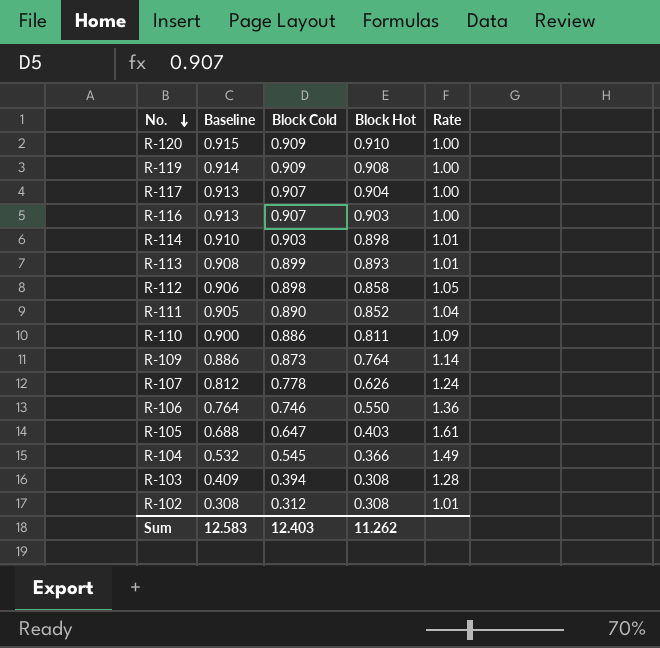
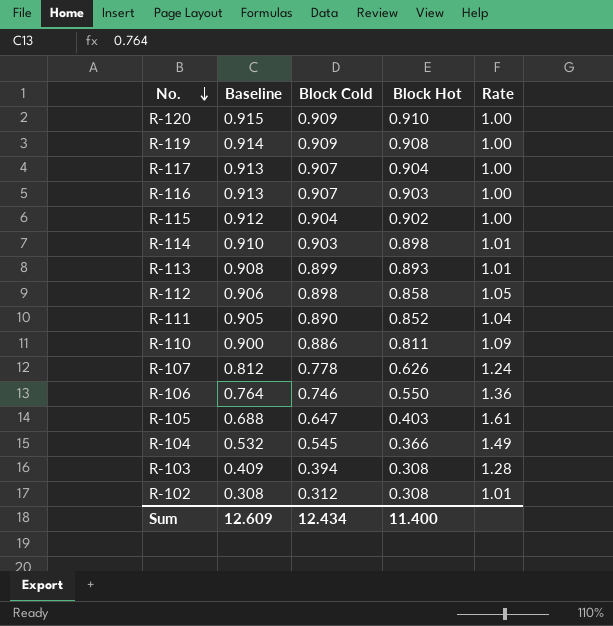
row R-109: 0.886 | 0.873 | 0.764 | 1.14 -> none
row R-115: none -> 0.912 | 0.904 | 0.902 | 1.00
Sum | Baseline: 12.583 -> 12.609
Sum | Block Cold: 12.403 -> 12.434
Sum | Block Hot: 11.262 -> 11.400

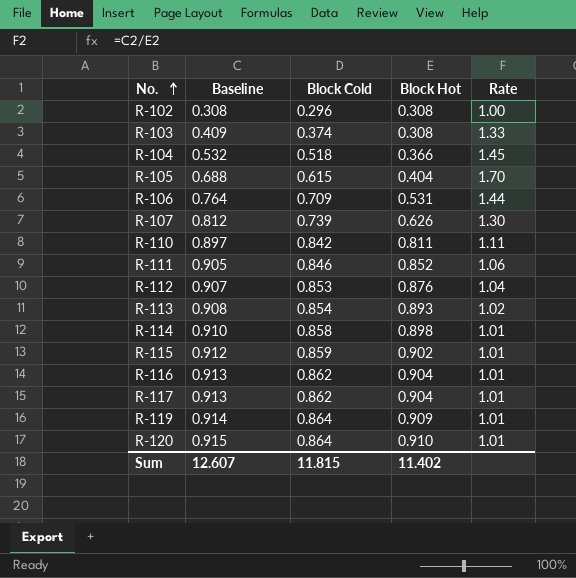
row order: No. descending -> No. ascending
column Rate | formula: [Block Cold] / [Block Hot] -> [Baseline] / [Block Hot]
R-102 | Block Cold: 0.312 -> 0.296
R-103 | Block Cold: 0.394 -> 0.374
R-104 | Block Cold: 0.545 -> 0.518
R-105 | Block Cold: 0.647 -> 0.615
R-105 | Block Hot: 0.403 -> 0.404
R-106 | Block Cold: 0.746 -> 0.709
R-106 | Block Hot: 0.550 -> 0.531
R-107 | Block Cold: 0.778 -> 0.739
R-110 | Baseline: 0.900 -> 0.897
R-110 | Block Cold: 0.886 -> 0.842
R-111 | Block Cold: 0.890 -> 0.846
R-112 | Baseline: 0.906 -> 0.907
R-112 | Block Cold: 0.898 -> 0.853
R-112 | Block Hot: 0.858 -> 0.876
R-113 | Block Cold: 0.899 -> 0.854
R-114 | Block Cold: 0.903 -> 0.858
R-115 | Block Cold: 0.904 -> 0.859
R-116 | Block Cold: 0.907 -> 0.862
R-116 | Block Hot: 0.903 -> 0.904
R-117 | Block Cold: 0.907 -> 0.862
R-119 | Block Cold: 0.909 -> 0.864
R-119 | Block Hot: 0.908 -> 0.909
R-120 | Block Cold: 0.909 -> 0.864
Sum | Baseline: 12.609 -> 12.607
Sum | Block Cold: 12.434 -> 11.815
Sum | Block Hot: 11.400 -> 11.402

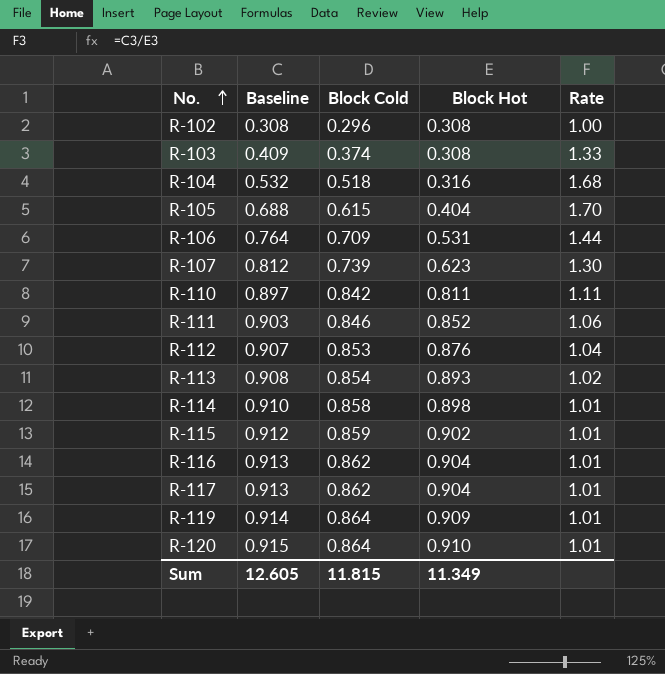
R-104 | Block Hot: 0.366 -> 0.316
R-104 | Rate: 1.45 -> 1.68
R-107 | Block Hot: 0.626 -> 0.623
R-111 | Baseline: 0.905 -> 0.903
Sum | Baseline: 12.607 -> 12.605
Sum | Block Hot: 11.402 -> 11.349

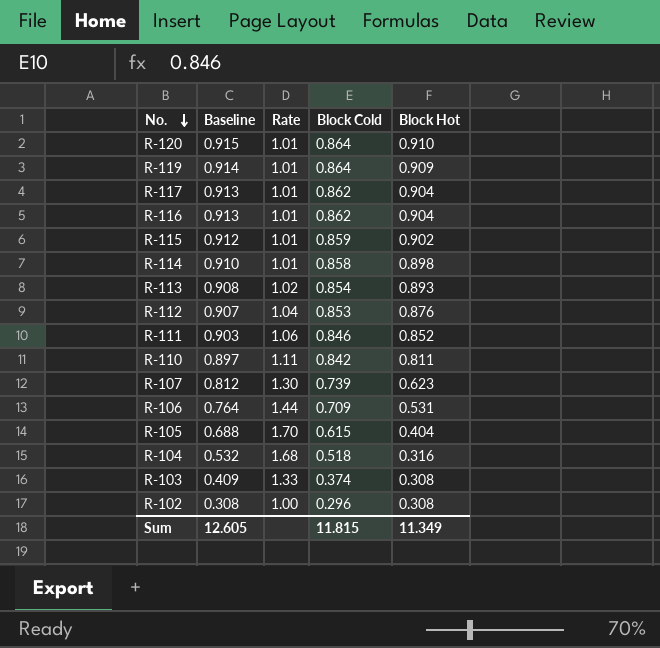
row order: No. ascending -> No. descending
column Rate | position: 5 -> 3

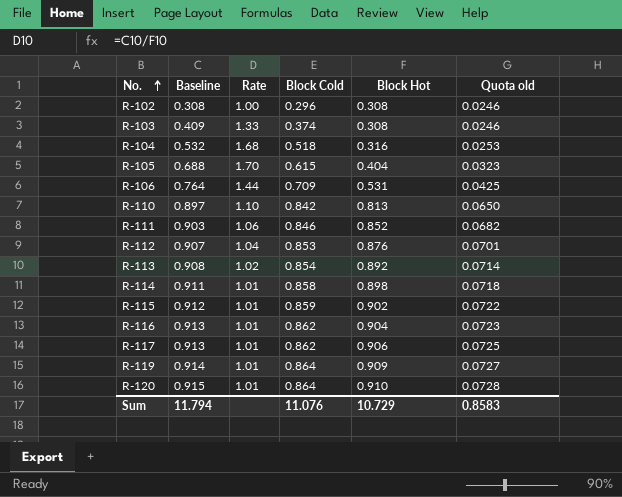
row order: No. descending -> No. ascending
column Quota old | formula: none -> [Block Hot] * 0.08
row R-107: 0.812 | 1.30 | 0.739 | 0.623 -> none
R-110 | Rate: 1.11 -> 1.10
R-110 | Block Hot: 0.811 -> 0.813
R-113 | Block Hot: 0.893 -> 0.892
R-114 | Baseline: 0.910 -> 0.911
R-117 | Block Hot: 0.904 -> 0.906
Sum | Baseline: 12.605 -> 11.794
Sum | Block Cold: 11.815 -> 11.076
Sum | Block Hot: 11.349 -> 10.729

